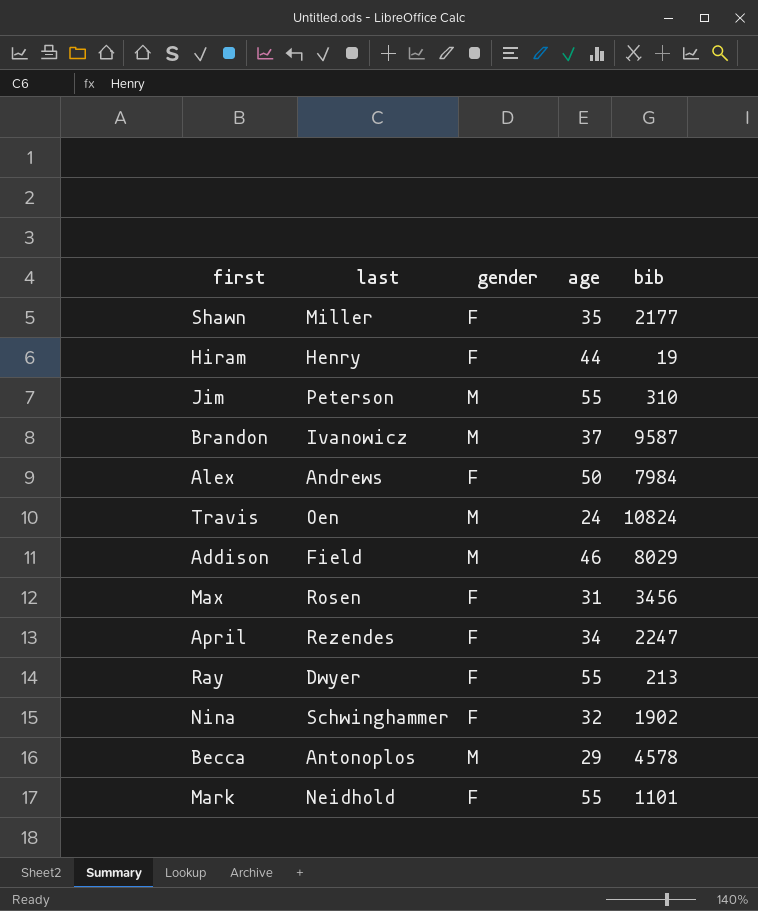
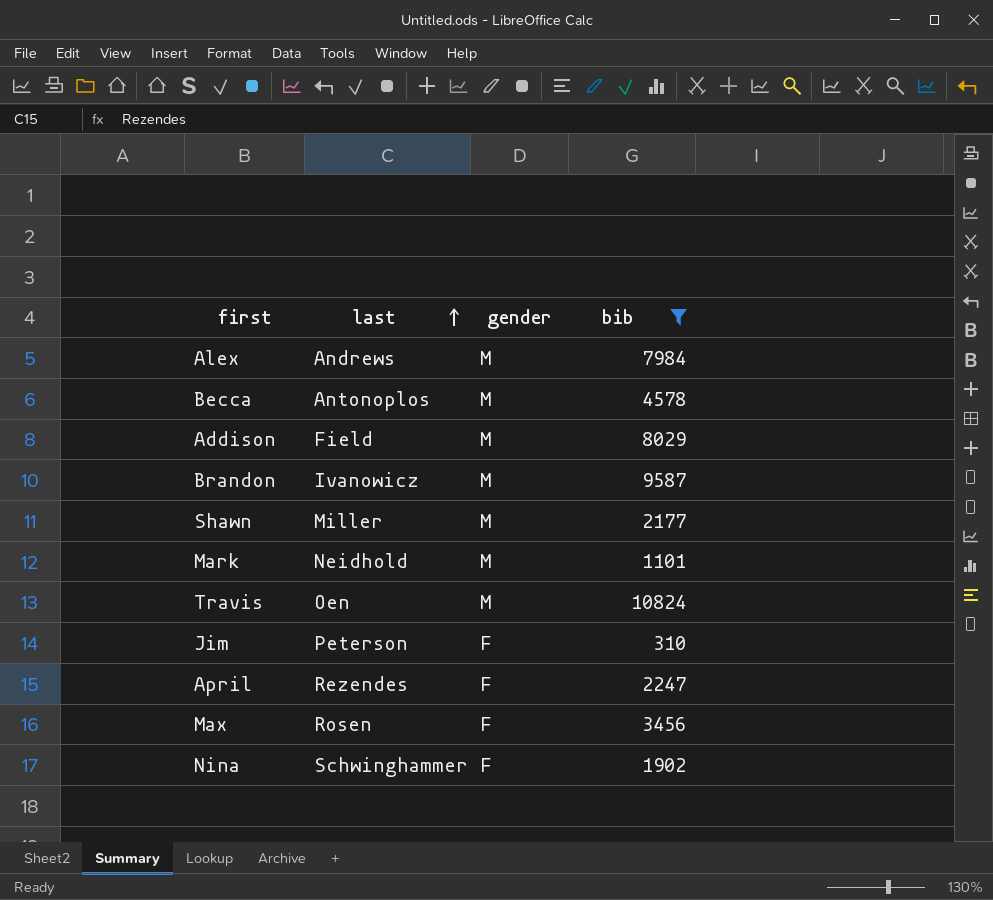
filter: none -> bib >= 310
row order: none -> last ascending
column age | position: 4 -> none
Alex | gender: F -> M
Shawn | gender: F -> M
Mark | gender: F -> M
Jim | gender: M -> F

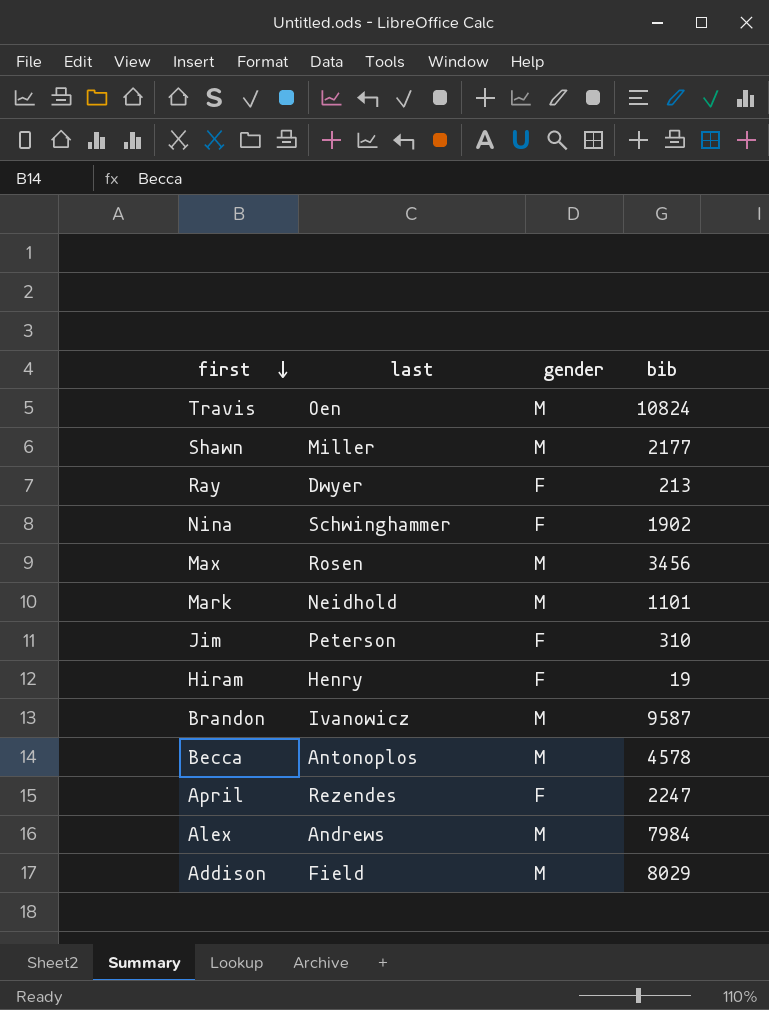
filter: bib >= 310 -> none
row order: last ascending -> first descending
Max | gender: F -> M

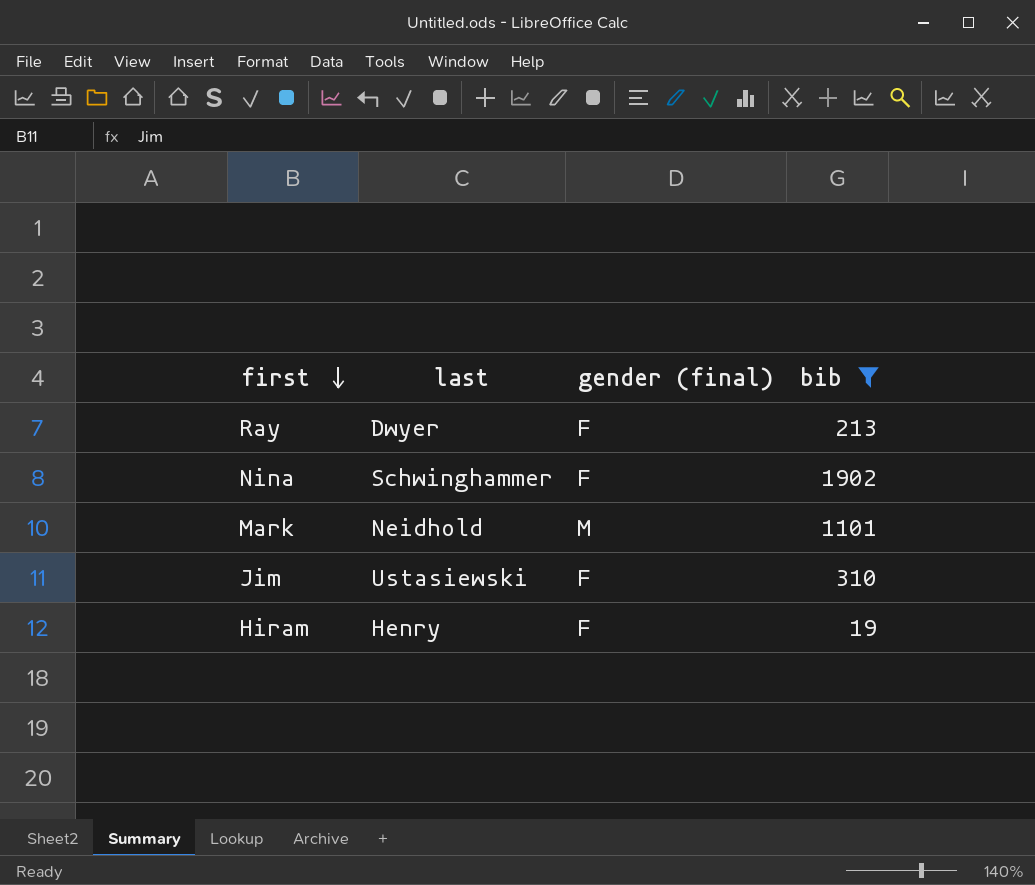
filter: none -> bib <= 1902
column name: gender -> gender (final)
Jim | last: Peterson -> Ustasiewski

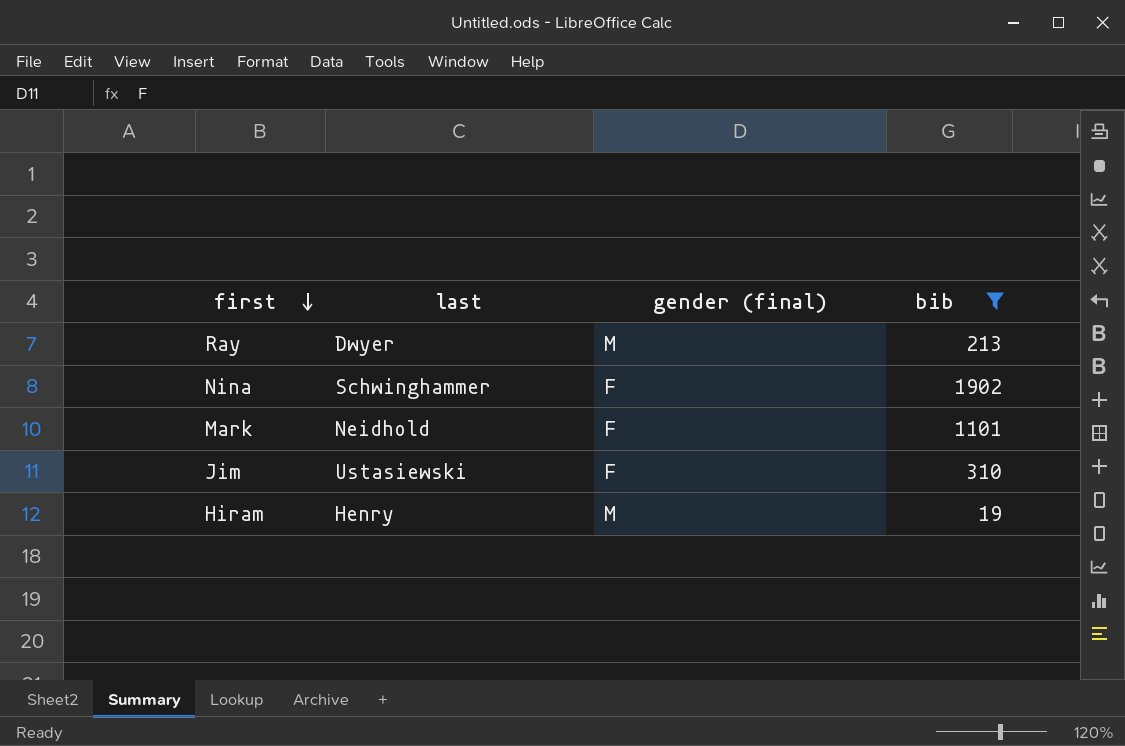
Ray | gender (final): F -> M
Mark | gender (final): M -> F
Hiram | gender (final): F -> M

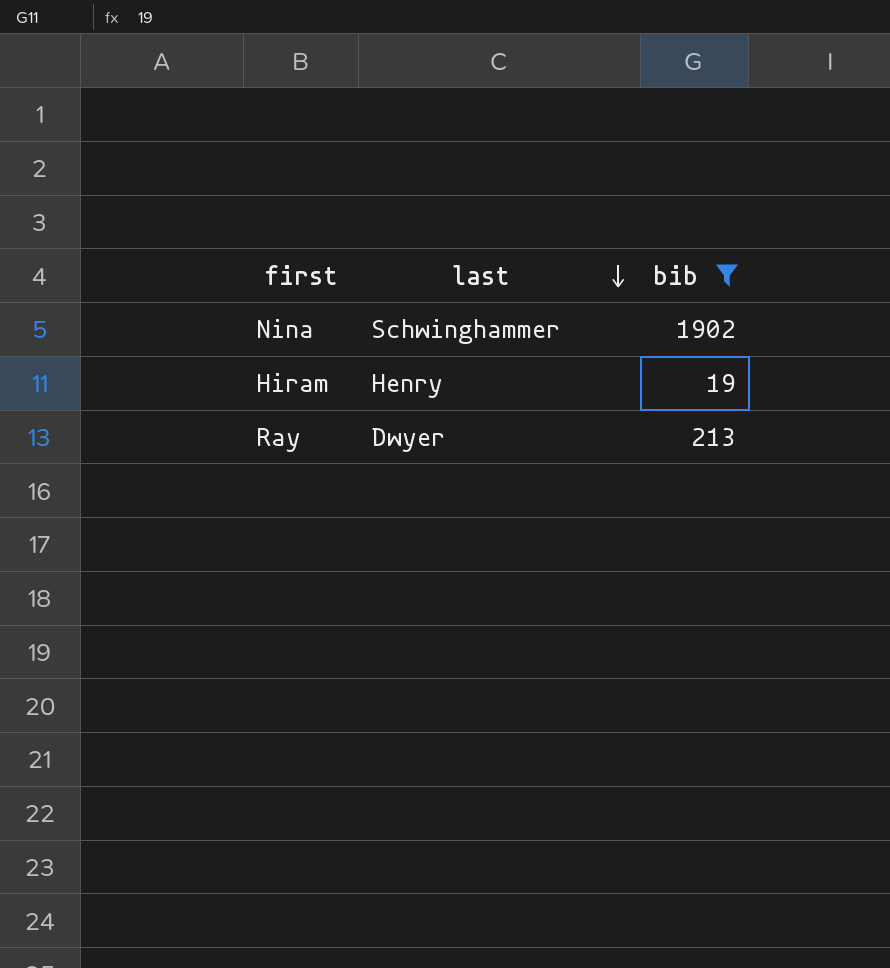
row order: first descending -> last descending
column gender (final) | position: 3 -> none
row Mark: Neidhold | F | 1101 -> none
row Jim: Ustasiewski | F | 310 -> none

